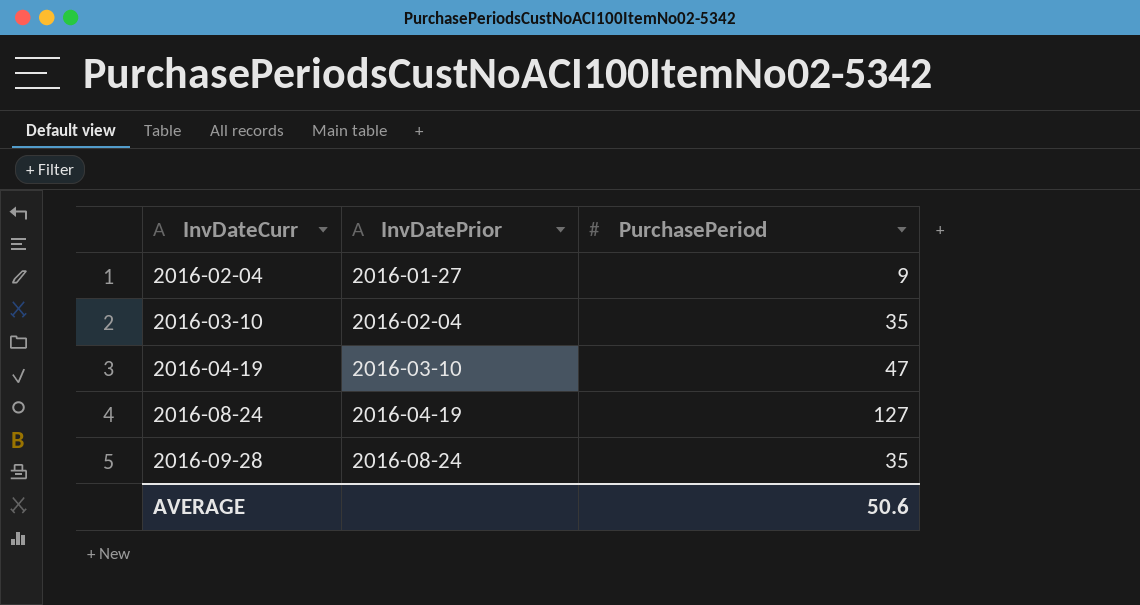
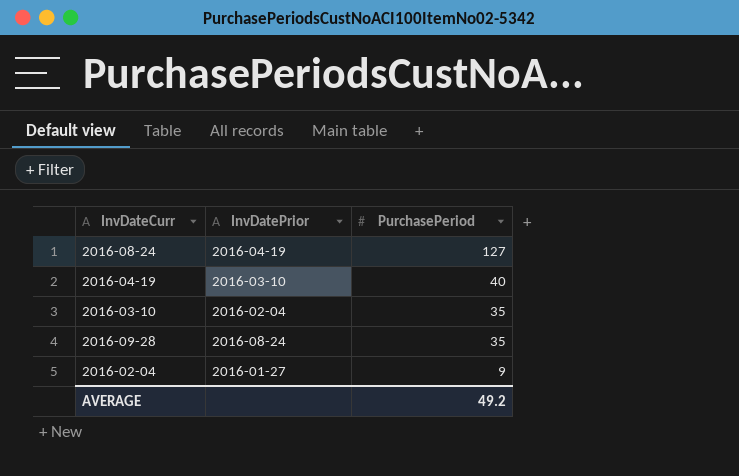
row order: InvDateCurr ascending -> PurchasePeriod descending
2016-04-19 | PurchasePeriod: 47 -> 40
AVERAGE | PurchasePeriod: 50.6 -> 49.2

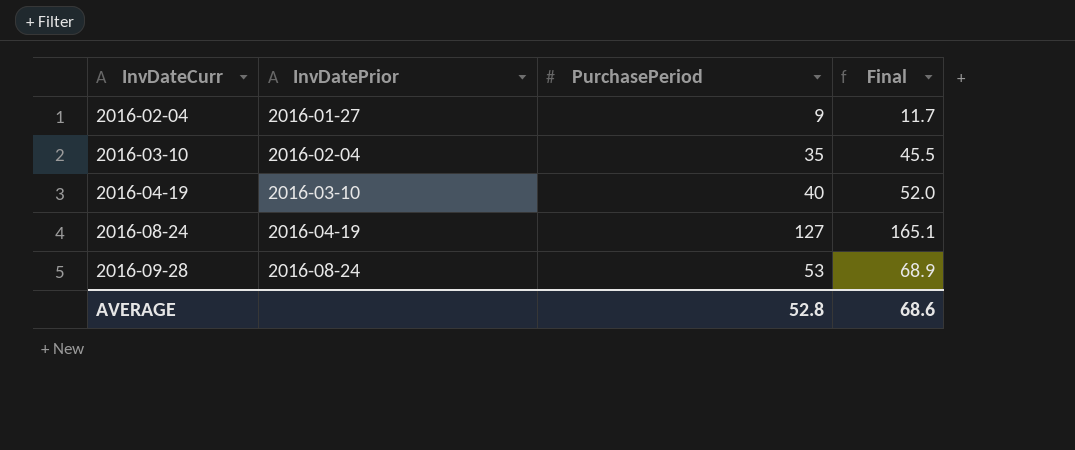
row order: PurchasePeriod descending -> InvDateCurr ascending
column Final | formula: none -> [PurchasePeriod] * 1.3
2016-09-28 | PurchasePeriod: 35 -> 53
AVERAGE | PurchasePeriod: 49.2 -> 52.8

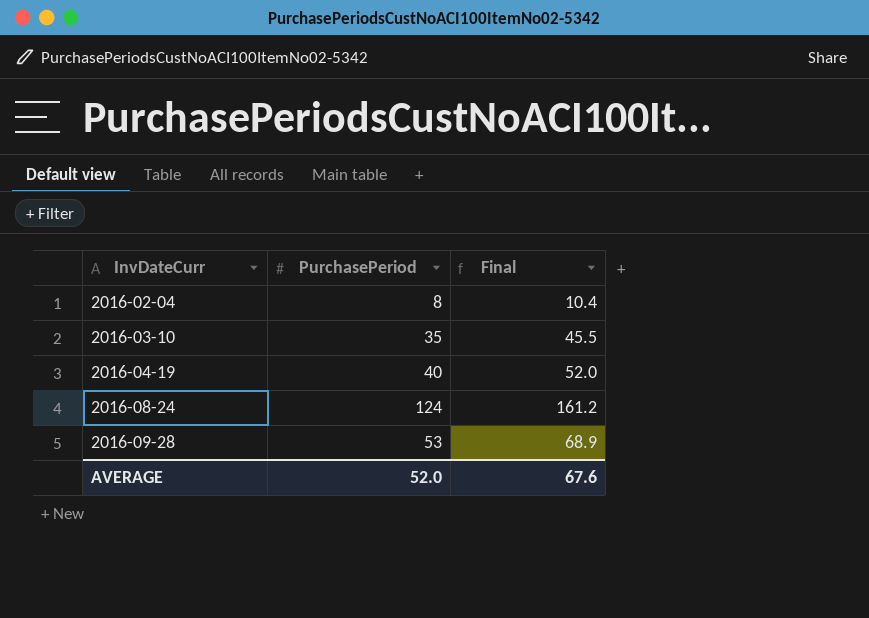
column InvDatePrior | position: 2 -> none
2016-02-04 | PurchasePeriod: 9 -> 8
2016-02-04 | Final: 11.7 -> 10.4
2016-08-24 | PurchasePeriod: 127 -> 124
2016-08-24 | Final: 165.1 -> 161.2
AVERAGE | PurchasePeriod: 52.8 -> 52.0
AVERAGE | Final: 68.6 -> 67.6

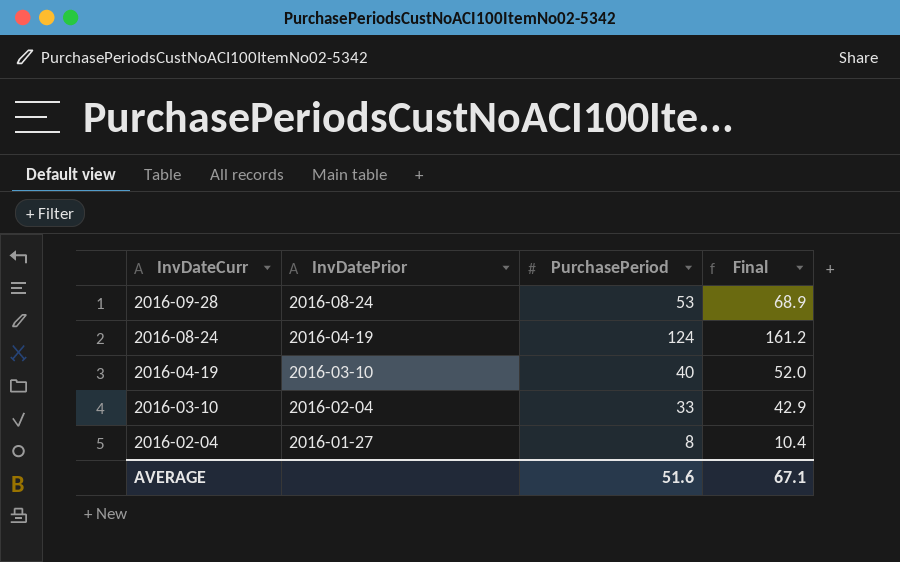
row order: InvDateCurr ascending -> InvDateCurr descending
column InvDatePrior | position: none -> 2
2016-03-10 | PurchasePeriod: 35 -> 33
2016-03-10 | Final: 45.5 -> 42.9
AVERAGE | PurchasePeriod: 52.0 -> 51.6
AVERAGE | Final: 67.6 -> 67.1

